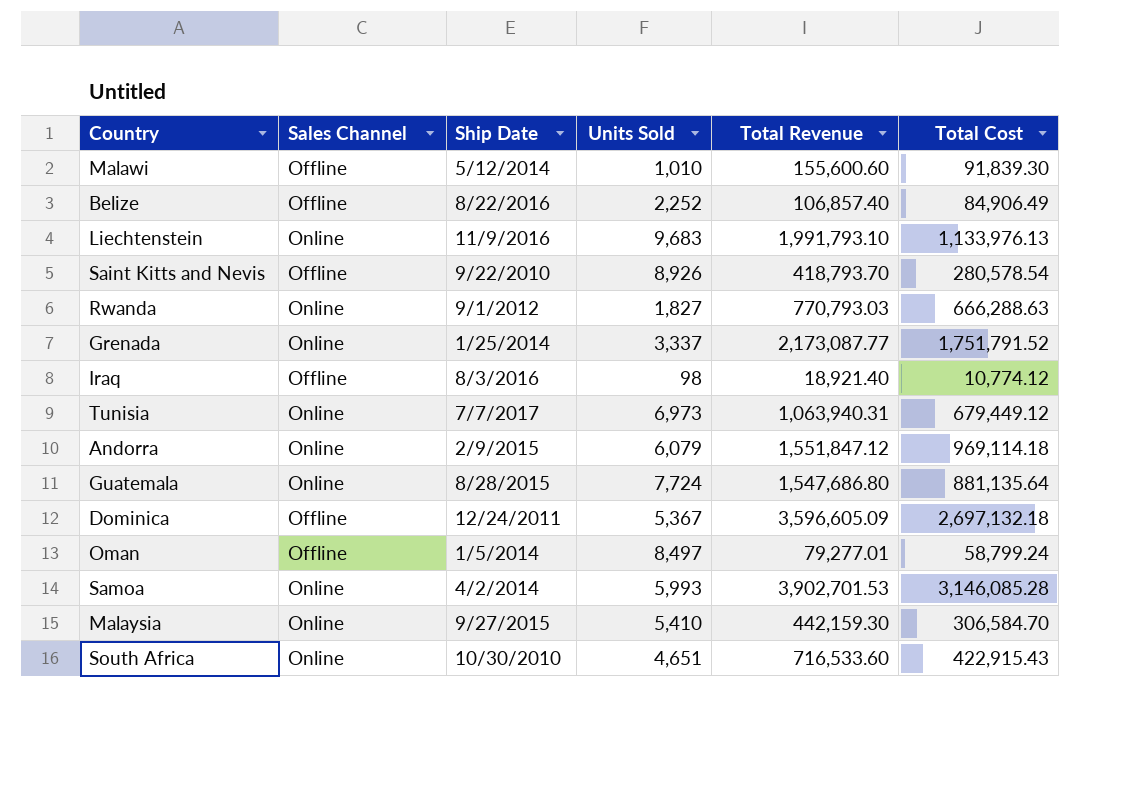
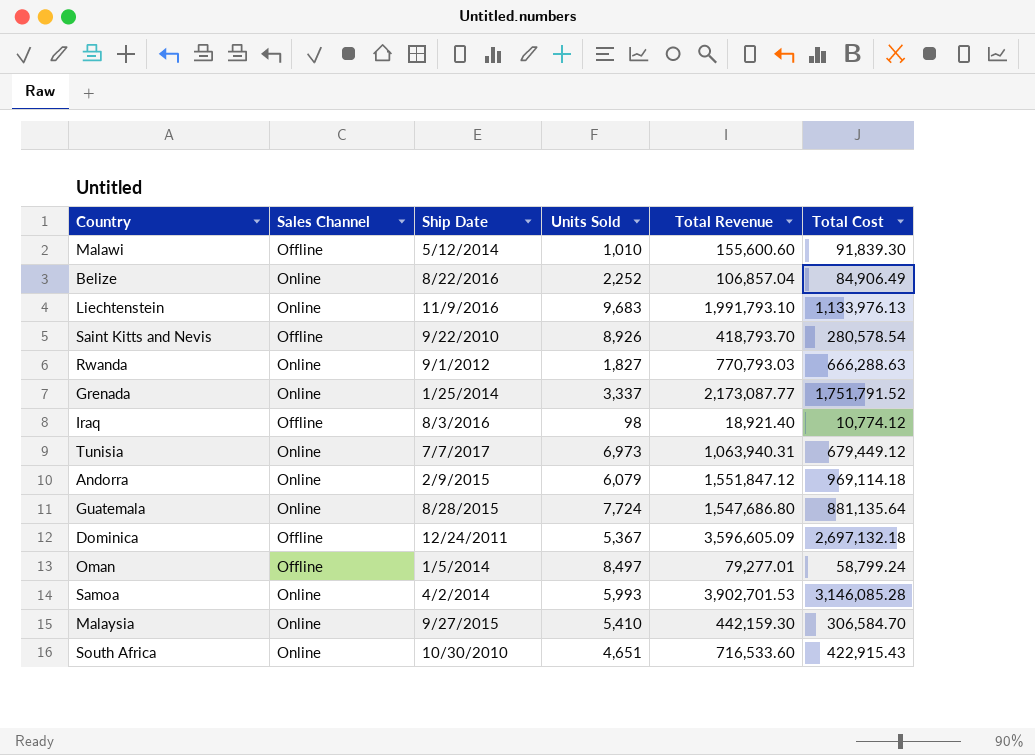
Belize | Sales Channel: Offline -> Online
Belize | Total Revenue: 106,857.40 -> 106,857.04

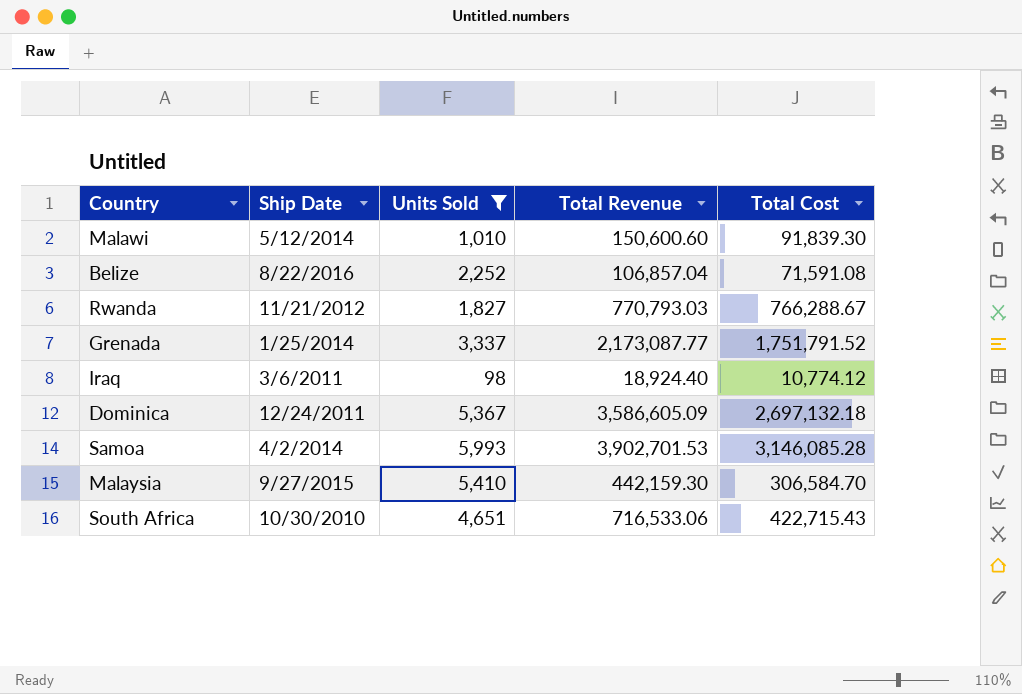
filter: none -> Units Sold <= 5,993
column Sales Channel | position: 2 -> none
Malawi | Total Revenue: 155,600.60 -> 150,600.60
Belize | Total Cost: 84,906.49 -> 71,591.08
Rwanda | Ship Date: 9/1/2012 -> 11/21/2012
Rwanda | Total Cost: 666,288.63 -> 766,288.67
Iraq | Ship Date: 8/3/2016 -> 3/6/2011
Iraq | Total Revenue: 18,921.40 -> 18,924.40
Dominica | Total Revenue: 3,596,605.09 -> 3,586,605.09
South Africa | Total Revenue: 716,533.60 -> 716,533.06
South Africa | Total Cost: 422,915.43 -> 422,715.43

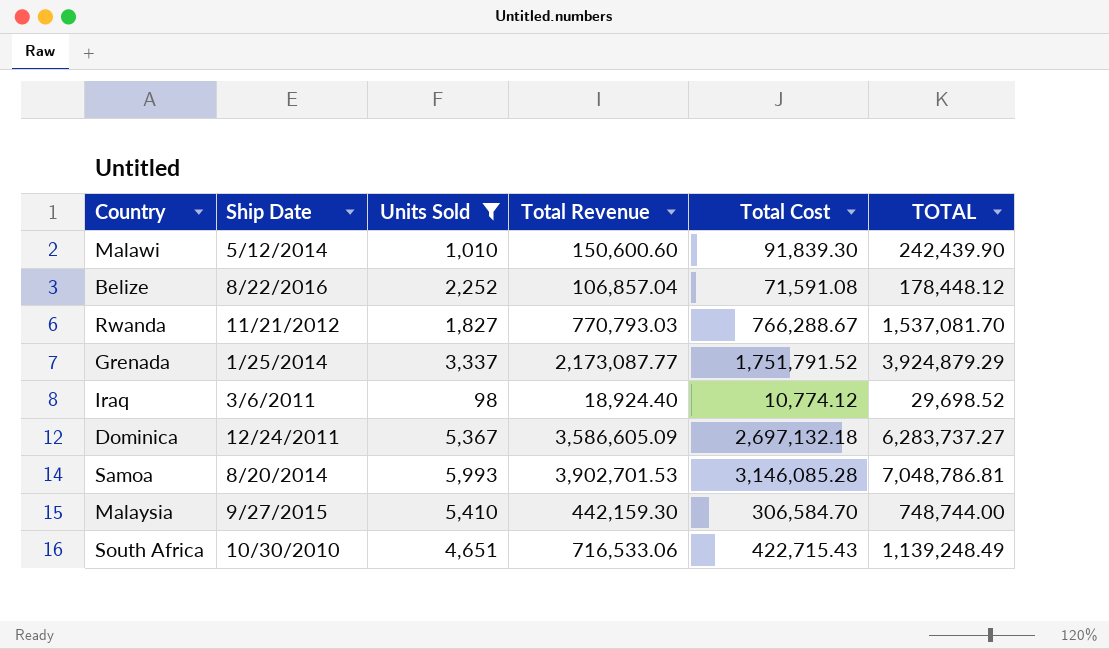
column TOTAL | formula: none -> [Total Revenue] + [Total Cost]
Samoa | Ship Date: 4/2/2014 -> 8/20/2014

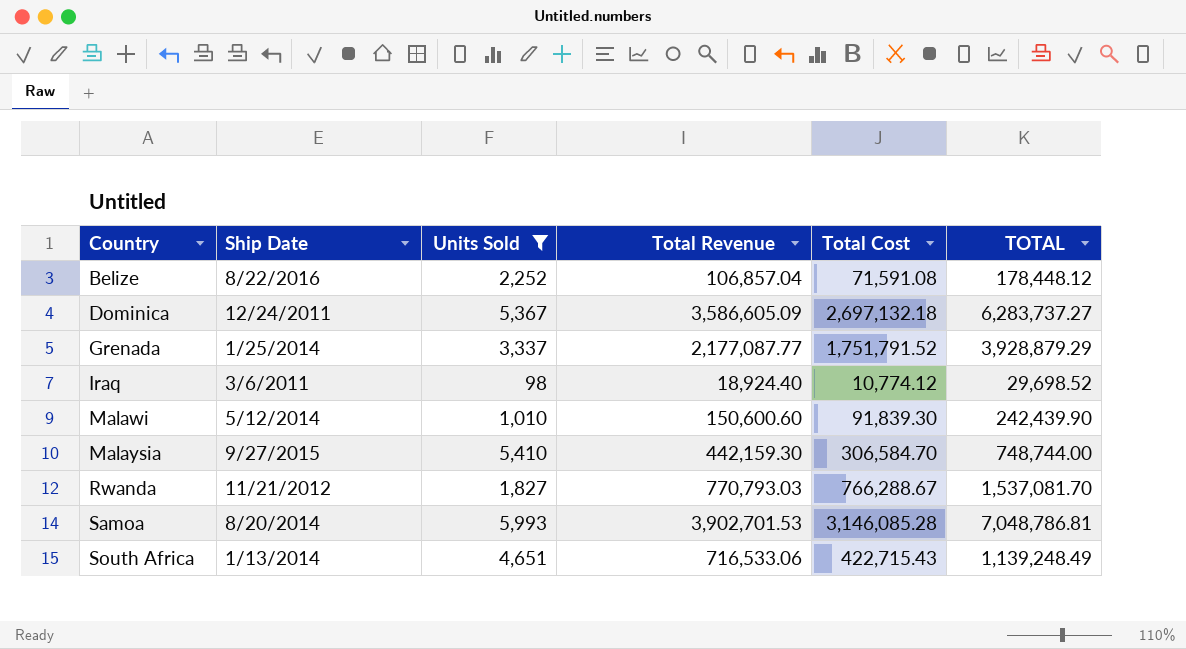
row order: none -> Country ascending
Grenada | Total Revenue: 2,173,087.77 -> 2,177,087.77
Grenada | TOTAL: 3,924,879.29 -> 3,928,879.29
South Africa | Ship Date: 10/30/2010 -> 1/13/2014

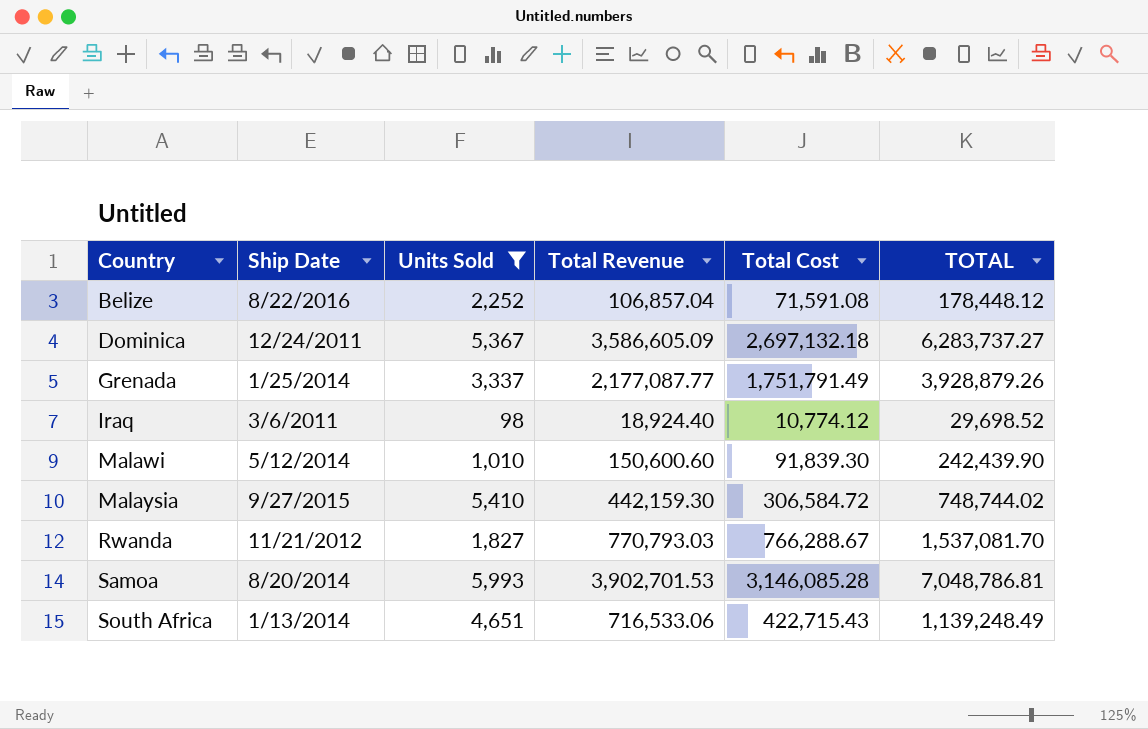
Grenada | Total Cost: 1,751,791.52 -> 1,751,791.49
Grenada | TOTAL: 3,928,879.29 -> 3,928,879.26
Malaysia | Total Cost: 306,584.70 -> 306,584.72
Malaysia | TOTAL: 748,744.00 -> 748,744.02

